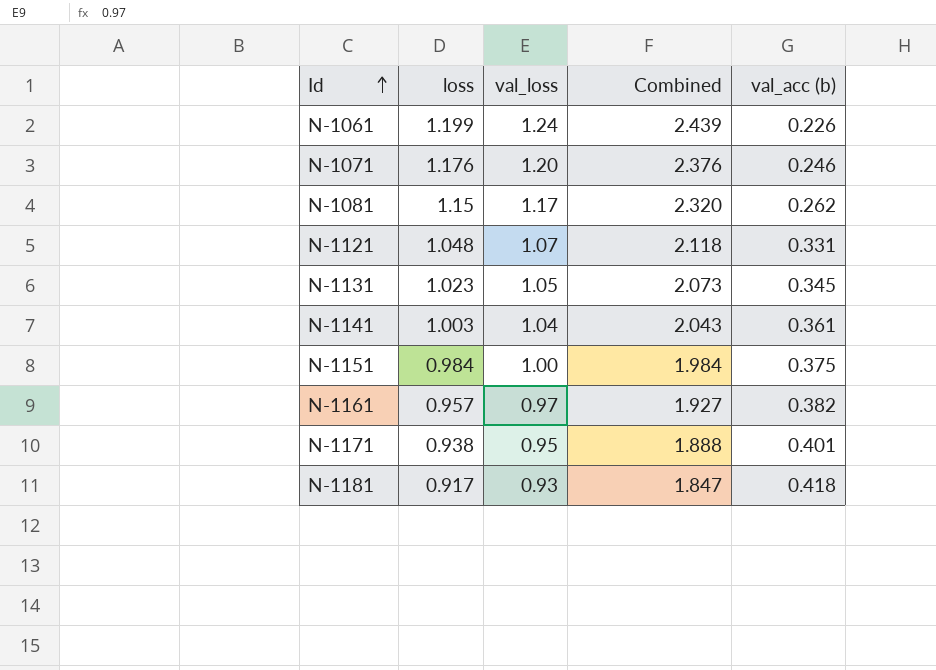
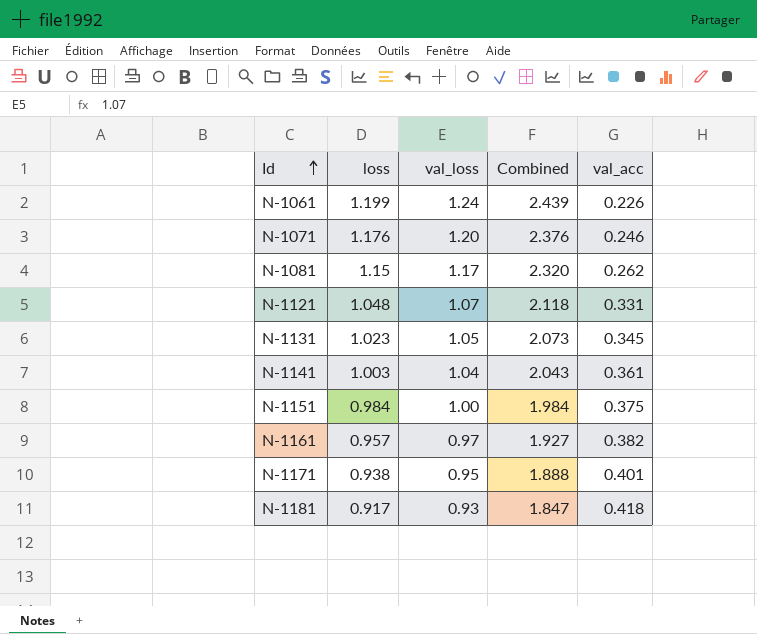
column name: val_acc (b) -> val_acc

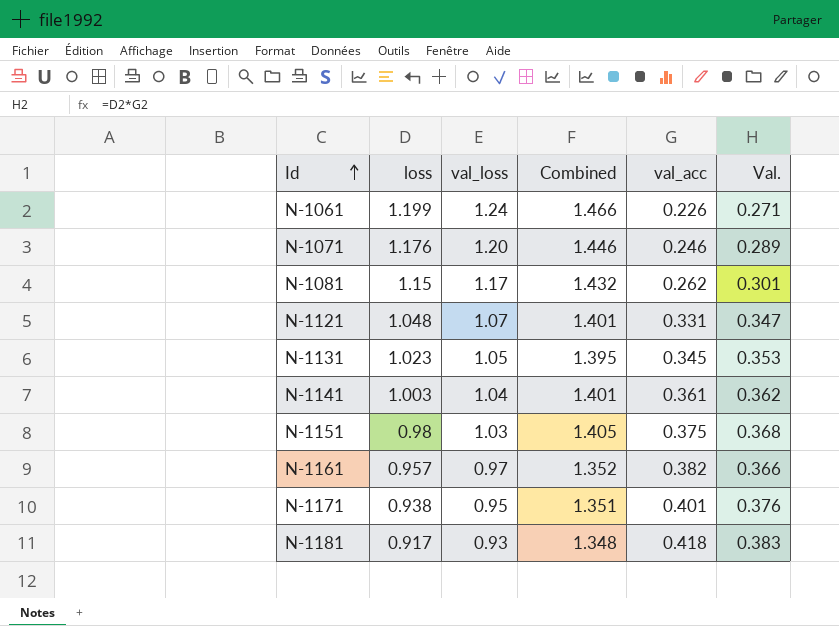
column Combined | formula: [loss] + [val_loss] -> [val_loss] + [val_acc]
column Val. | formula: none -> [loss] * [val_acc]
N-1151 | loss: 0.984 -> 0.98
N-1151 | val_loss: 1.00 -> 1.03

